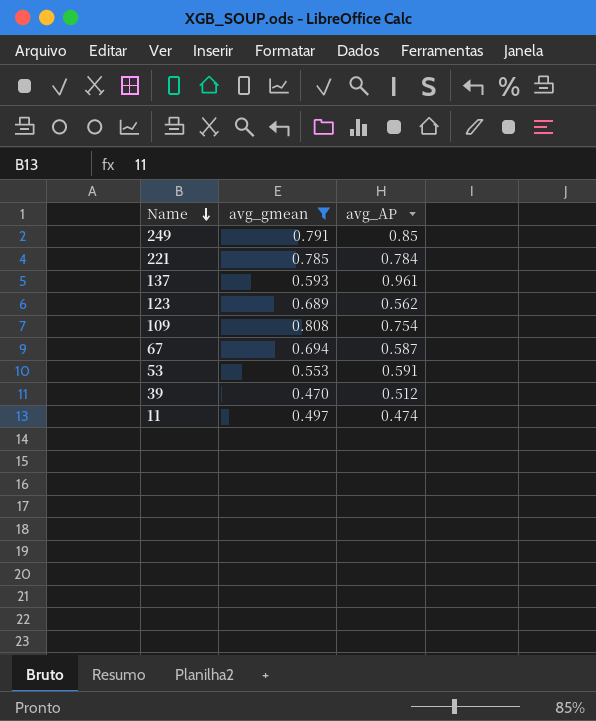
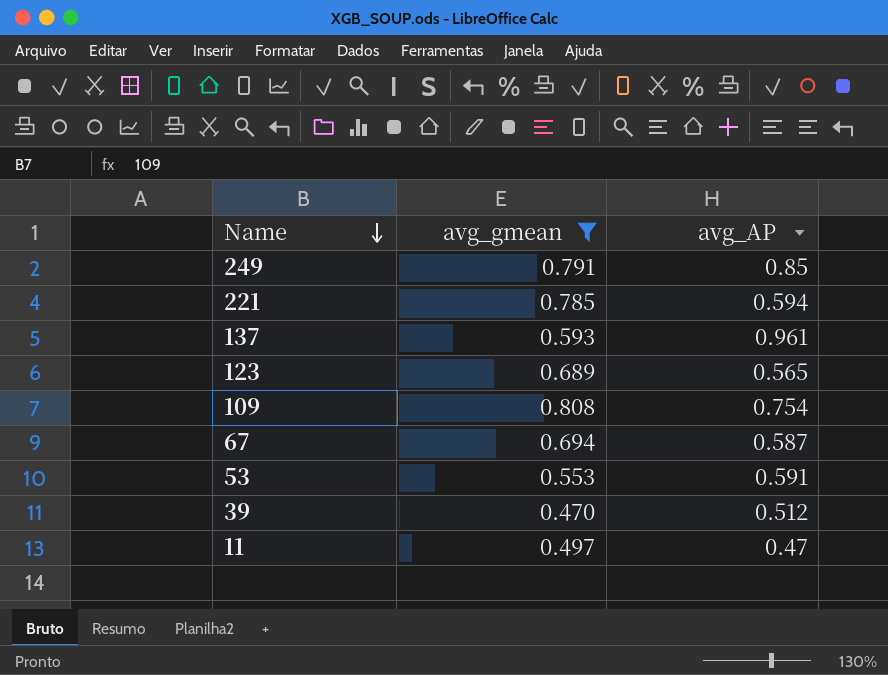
221 | avg_AP: 0.784 -> 0.594
123 | avg_AP: 0.562 -> 0.565
11 | avg_AP: 0.474 -> 0.47

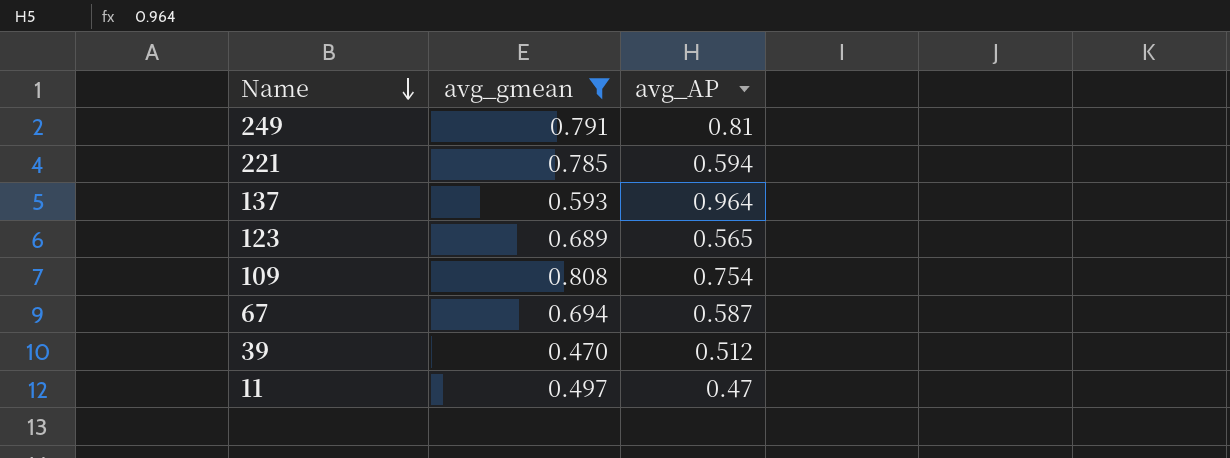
row 53: 0.553 | 0.591 -> none
249 | avg_AP: 0.85 -> 0.81
137 | avg_AP: 0.961 -> 0.964

